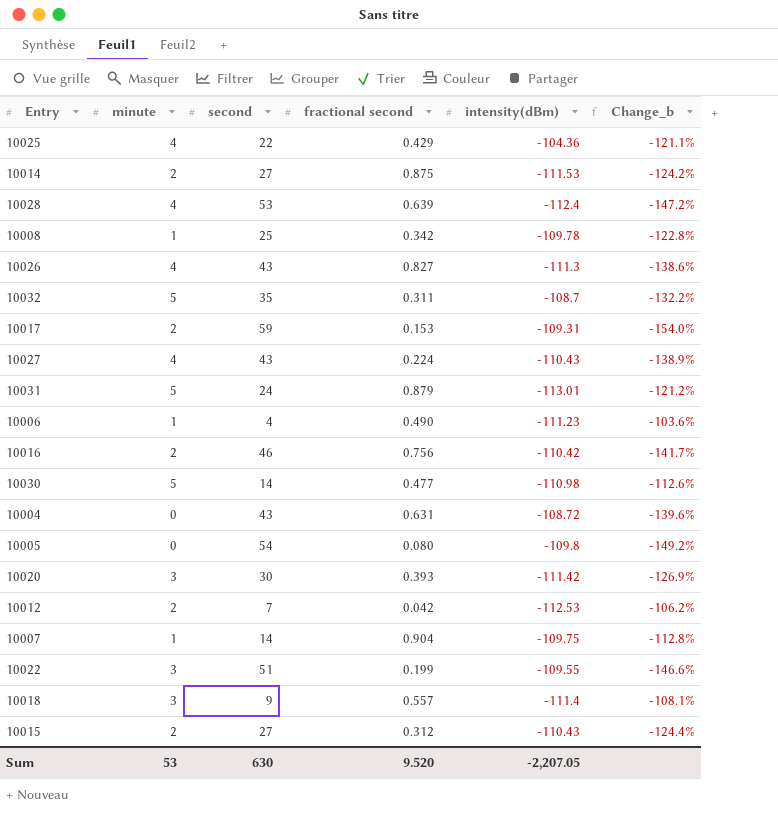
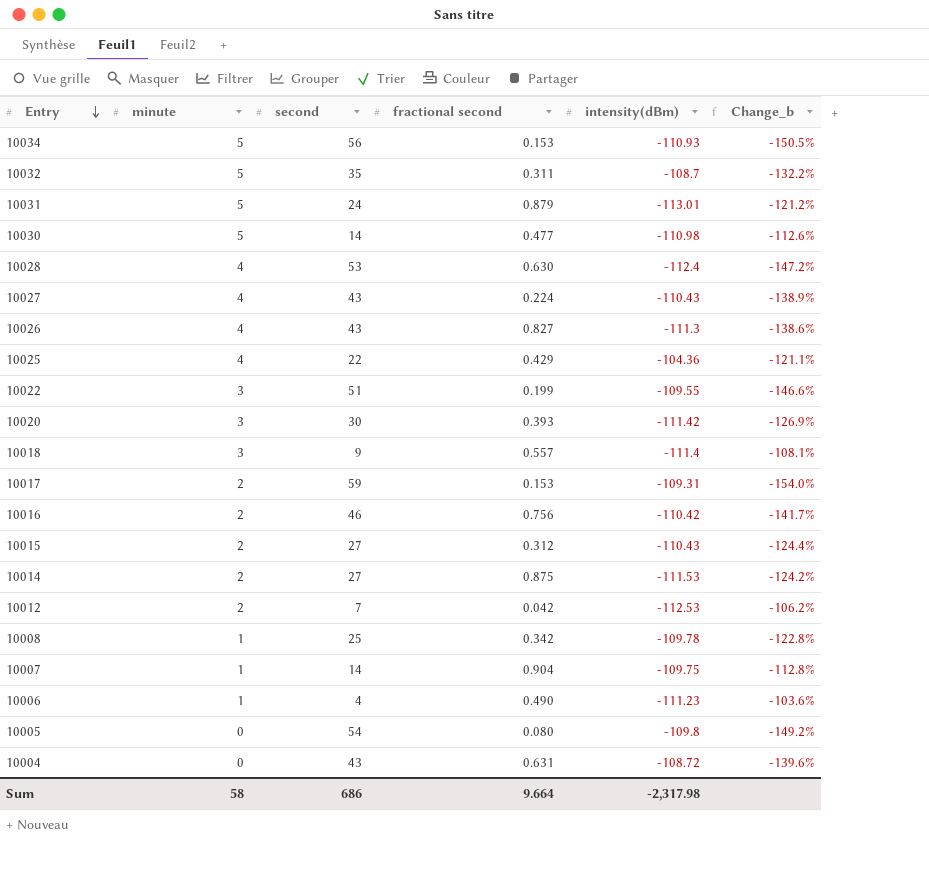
row order: none -> Entry descending
row 10034: none -> 5 | 56 | 0.153 | -110.93 | -150.5%
10028 | fractional second: 0.639 -> 0.630
Sum | minute: 53 -> 58
Sum | second: 630 -> 686
Sum | fractional second: 9.520 -> 9.664
Sum | intensity(dBm): -2,207.05 -> -2,317.98

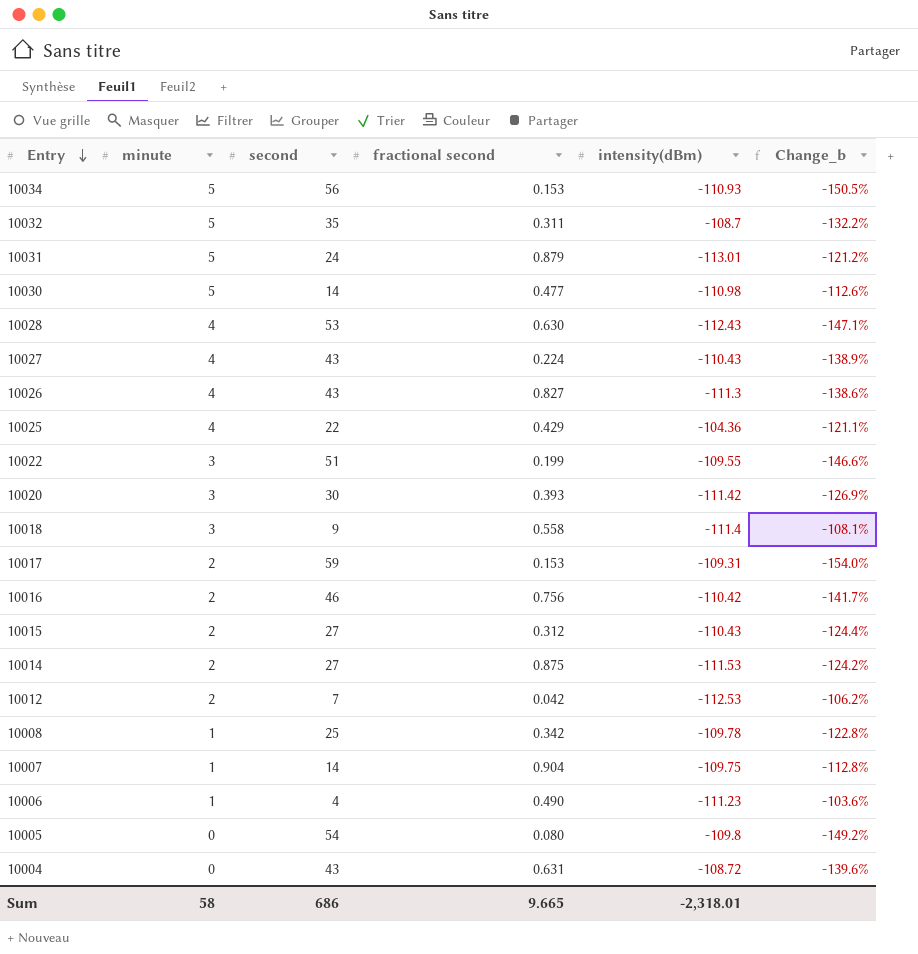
10028 | intensity(dBm): -112.4 -> -112.43
10028 | Change_b: -147.2% -> -147.1%
10018 | fractional second: 0.557 -> 0.558
Sum | fractional second: 9.664 -> 9.665
Sum | intensity(dBm): -2,317.98 -> -2,318.01

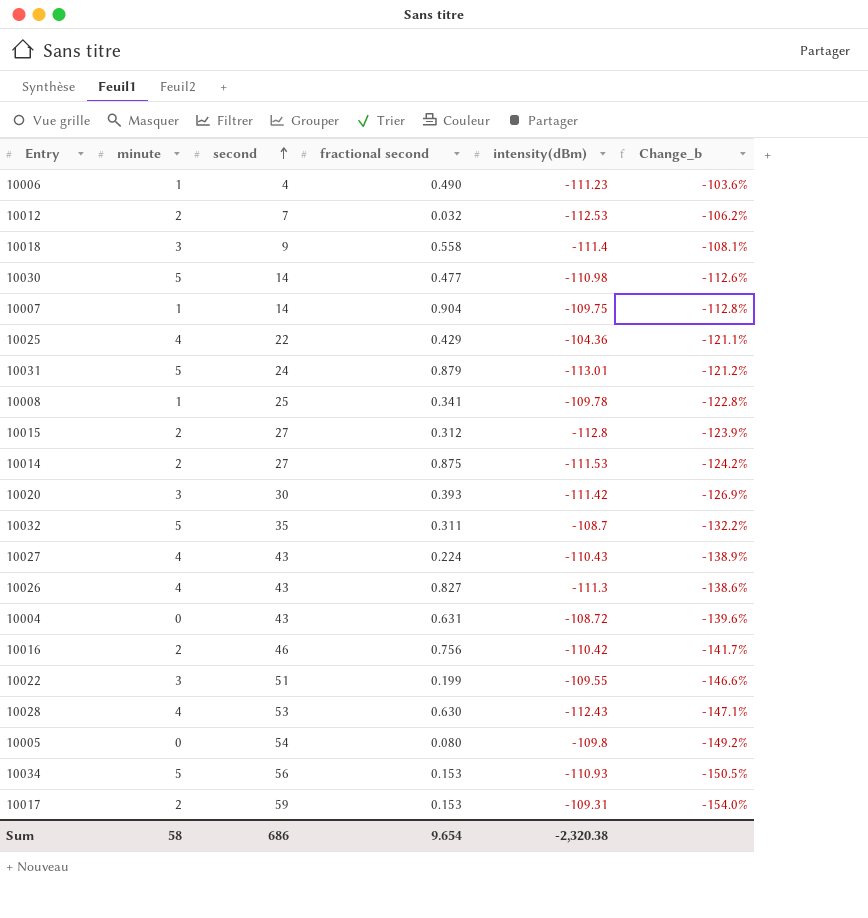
row order: Entry descending -> second ascending
10012 | fractional second: 0.042 -> 0.032
10008 | fractional second: 0.342 -> 0.341
10015 | intensity(dBm): -110.43 -> -112.8
10015 | Change_b: -124.4% -> -123.9%
Sum | fractional second: 9.665 -> 9.654
Sum | intensity(dBm): -2,318.01 -> -2,320.38

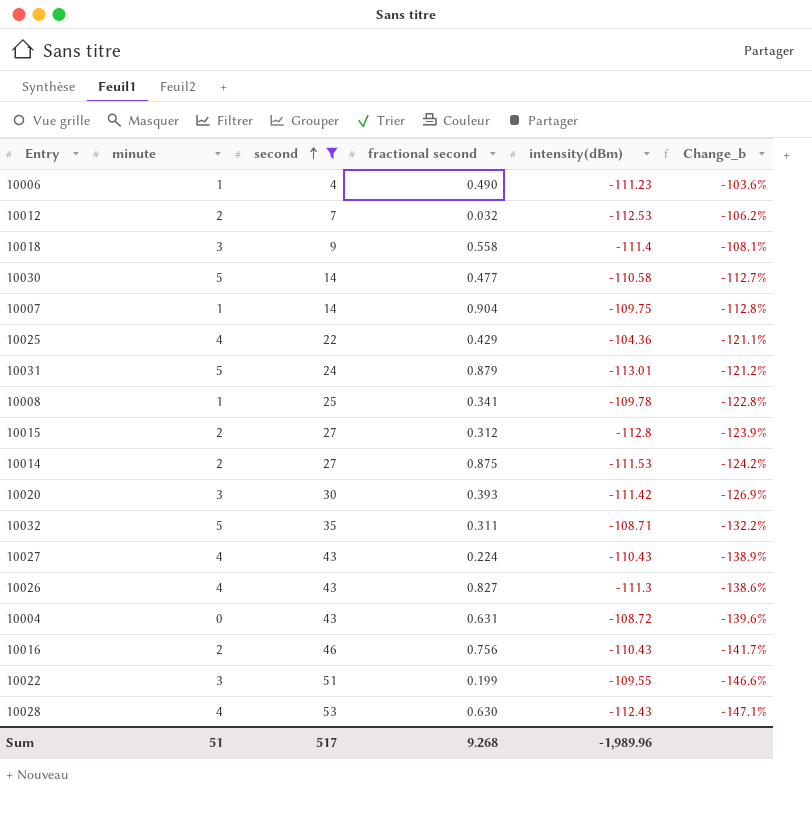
filter: none -> second <= 53
10030 | intensity(dBm): -110.98 -> -110.58
10030 | Change_b: -112.6% -> -112.7%
10032 | intensity(dBm): -108.7 -> -108.71
10016 | intensity(dBm): -110.42 -> -110.43
Sum | minute: 58 -> 51
Sum | second: 686 -> 517
Sum | fractional second: 9.654 -> 9.268
Sum | intensity(dBm): -2,320.38 -> -1,989.96

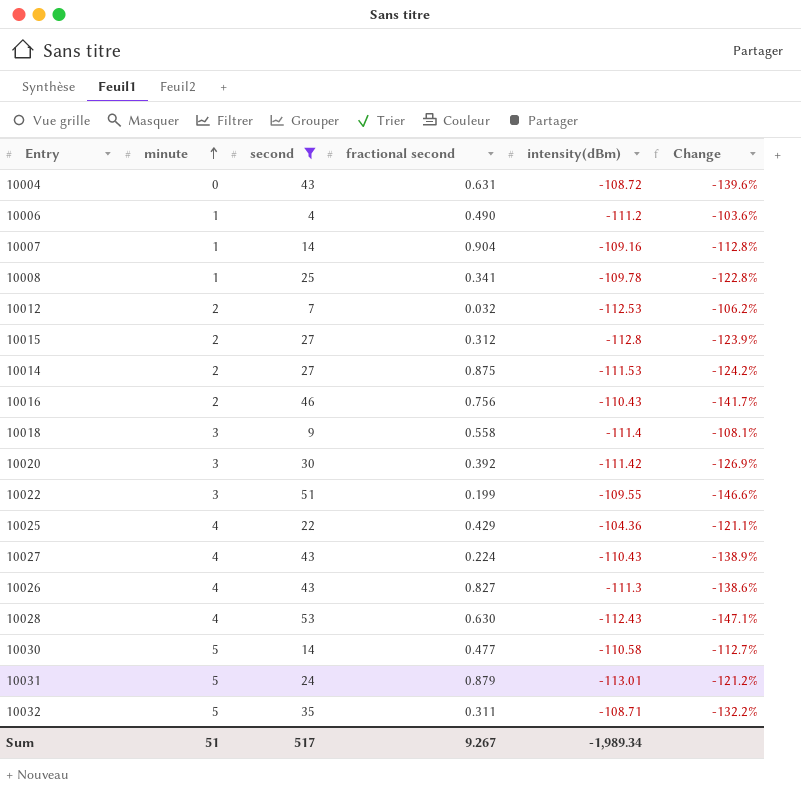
row order: second ascending -> minute ascending
column name: Change_b -> Change
10006 | intensity(dBm): -111.23 -> -111.2
10007 | intensity(dBm): -109.75 -> -109.16
10020 | fractional second: 0.393 -> 0.392
Sum | fractional second: 9.268 -> 9.267
Sum | intensity(dBm): -1,989.96 -> -1,989.34

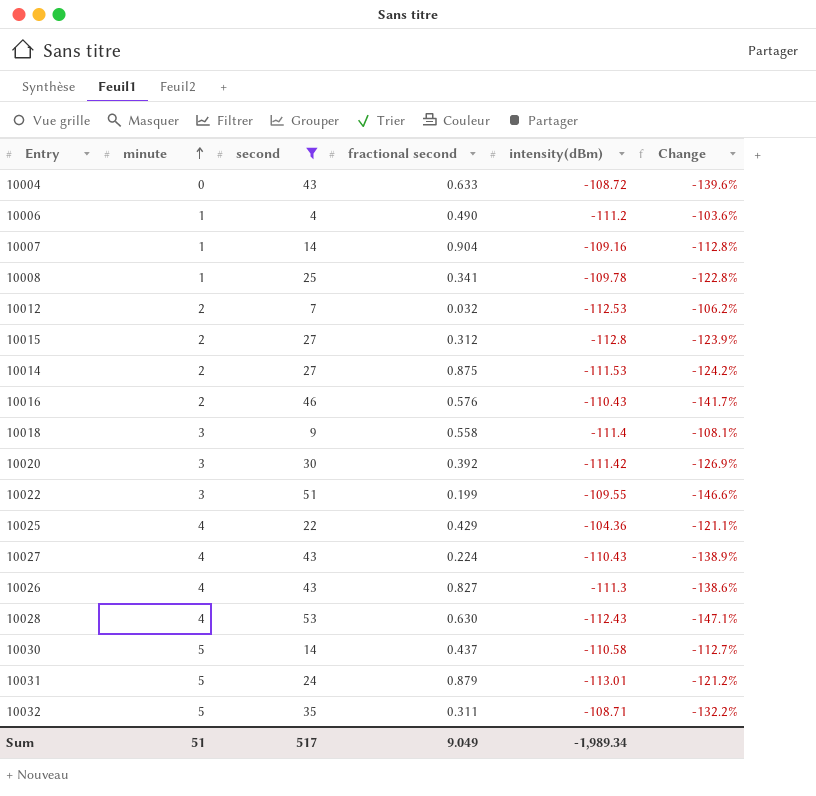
10004 | fractional second: 0.631 -> 0.633
10016 | fractional second: 0.756 -> 0.576
10030 | fractional second: 0.477 -> 0.437
Sum | fractional second: 9.267 -> 9.049

